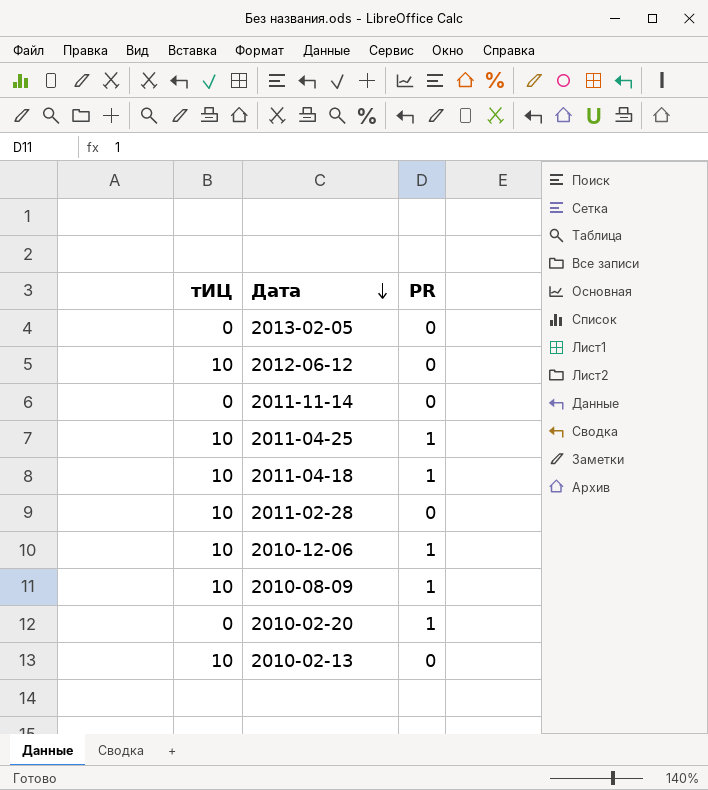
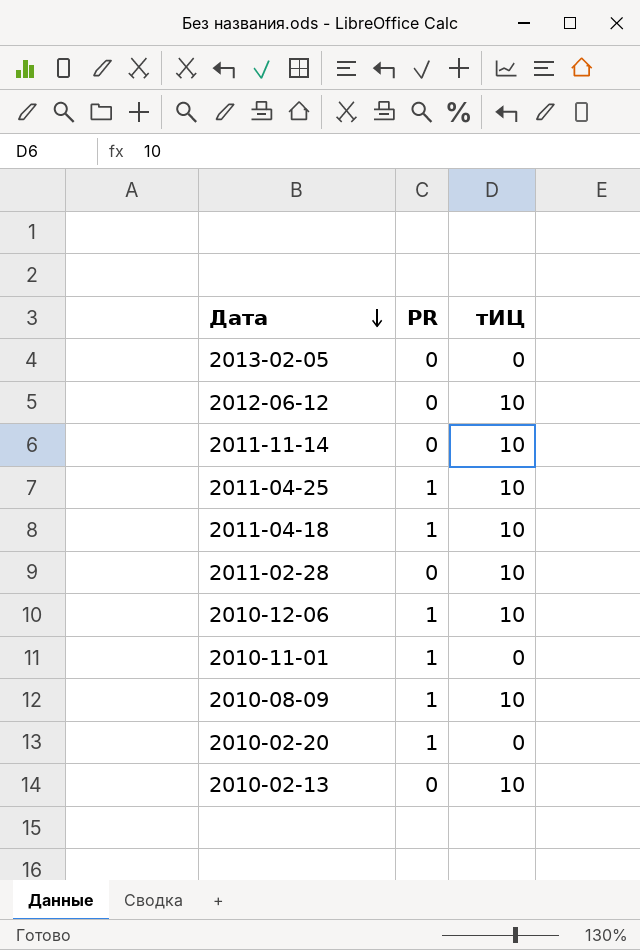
column тИЦ | position: 1 -> 3
2011-11-14 | тИЦ: 0 -> 10
row 2010-11-01: none -> 1 | 0

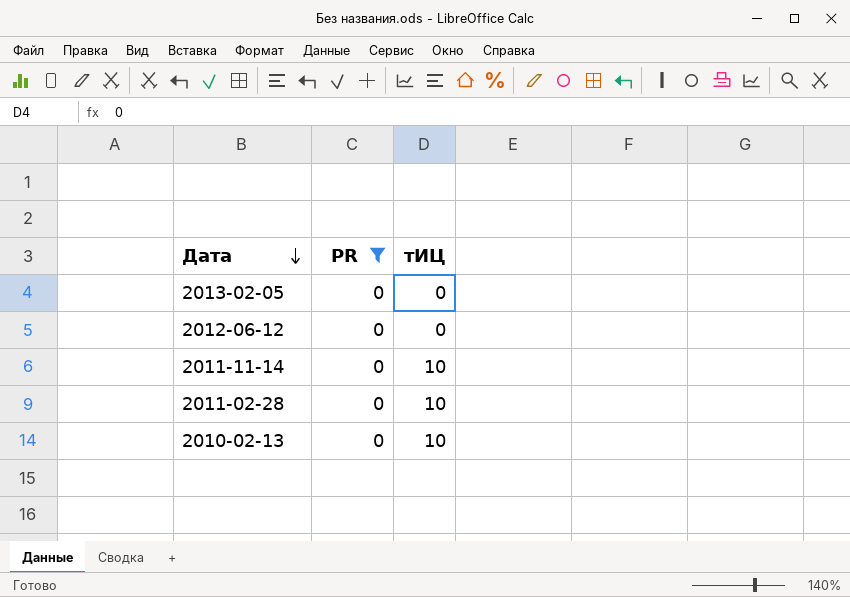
filter: none -> PR = 0
2012-06-12 | тИЦ: 10 -> 0

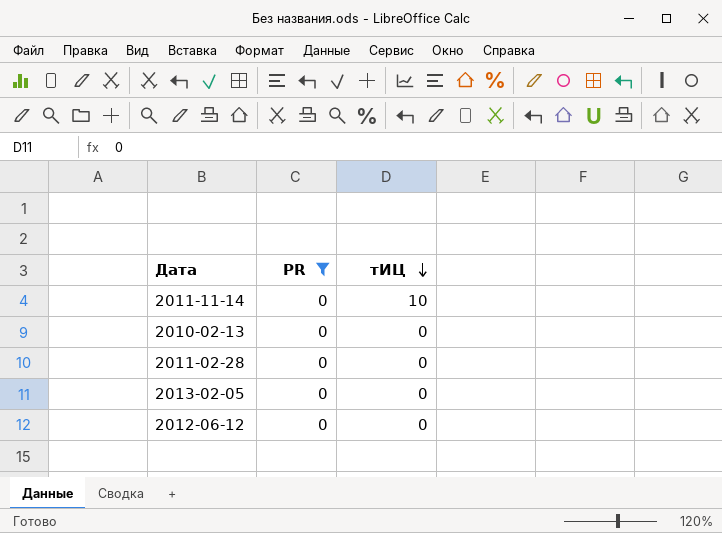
row order: Дата descending -> тИЦ descending
2010-02-13 | тИЦ: 10 -> 0
2011-02-28 | тИЦ: 10 -> 0

